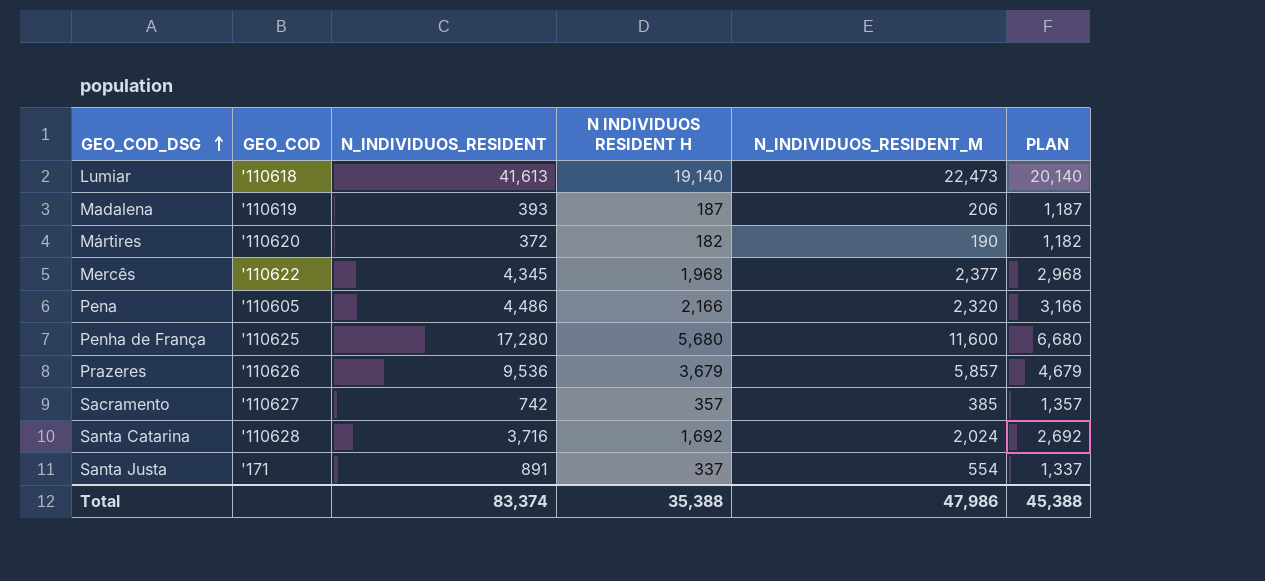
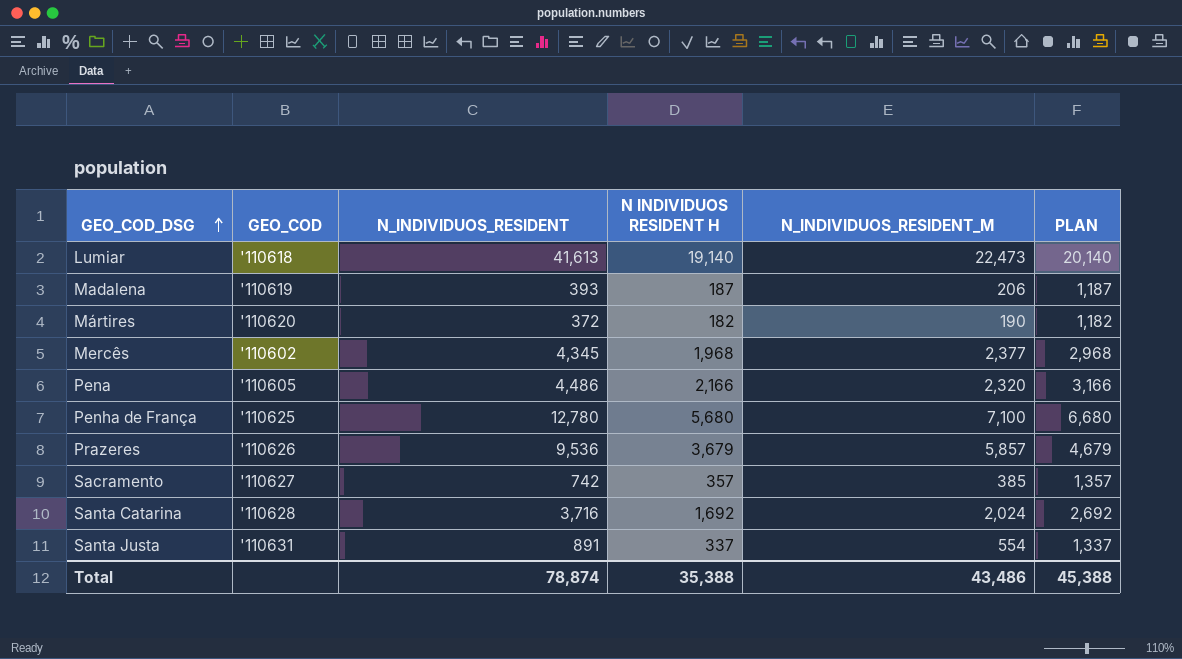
Mercês | GEO_COD: '110622 -> '110602
Penha de França | N_INDIVIDUOS_RESIDENT: 17,280 -> 12,780
Penha de França | N_INDIVIDUOS_RESIDENT_M: 11,600 -> 7,100
Santa Justa | GEO_COD: '171 -> '110631
Total | N_INDIVIDUOS_RESIDENT: 83,374 -> 78,874
Total | N_INDIVIDUOS_RESIDENT_M: 47,986 -> 43,486

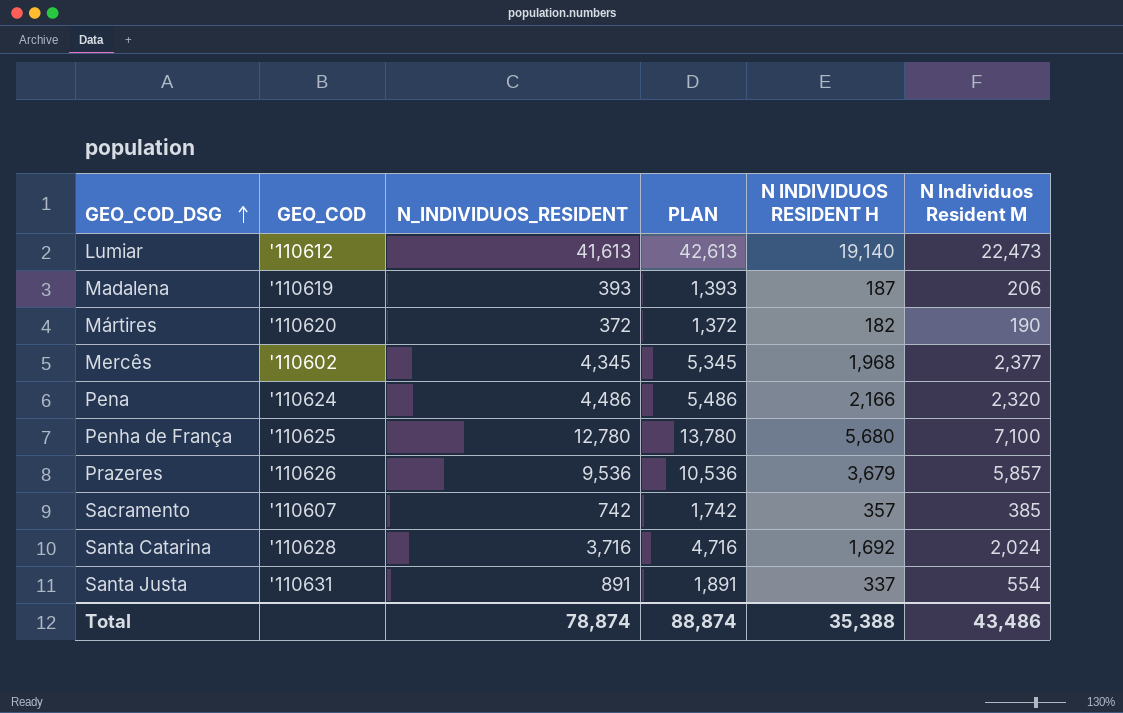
column PLAN | formula: [N INDIVIDUOS RESIDENT H] + 1000 -> [N_INDIVIDUOS_RESIDENT] + 1000
column PLAN | position: 6 -> 4
column name: N_INDIVIDUOS_RESIDENT_M -> N Individuos Resident M
Lumiar | GEO_COD: '110618 -> '110612
Pena | GEO_COD: '110605 -> '110624
Sacramento | GEO_COD: '110627 -> '110607
Total | PLAN: 45,388 -> 88,874

